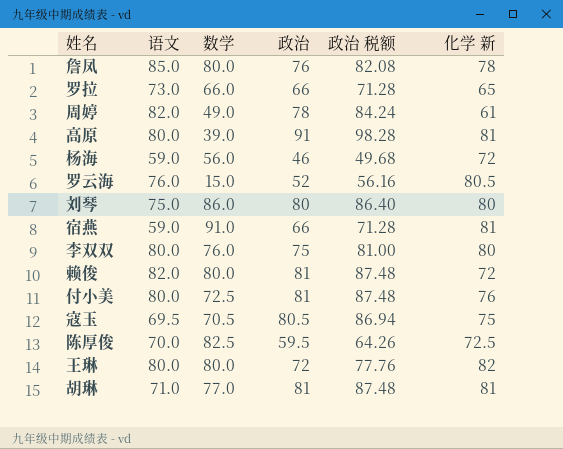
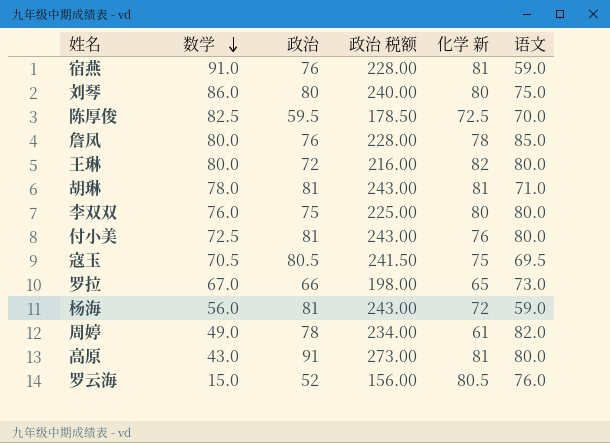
row order: none -> 数学 descending
column 政治 税额 | formula: [政治] * 1.08 -> [政治] * 3
column 语文 | position: 2 -> 6
row 赖俊: 82.0 | 80.0 | 81 | 87.48 | 72 -> none
宿燕 | 政治: 66 -> 76
胡琳 | 数学: 77.0 -> 78.0
罗拉 | 数学: 66.0 -> 67.0
杨海 | 政治: 46 -> 81
高原 | 数学: 39.0 -> 43.0

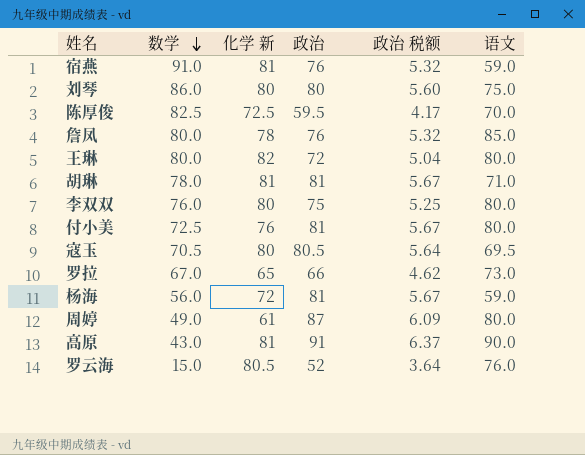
column 化学 新 | position: 5 -> 3
column 政治 税额 | formula: [政治] * 3 -> [政治] * 0.07
寇玉 | 化学 新: 75 -> 80
周婷 | 政治: 78 -> 87
周婷 | 语文: 82.0 -> 80.0
高原 | 语文: 80.0 -> 90.0

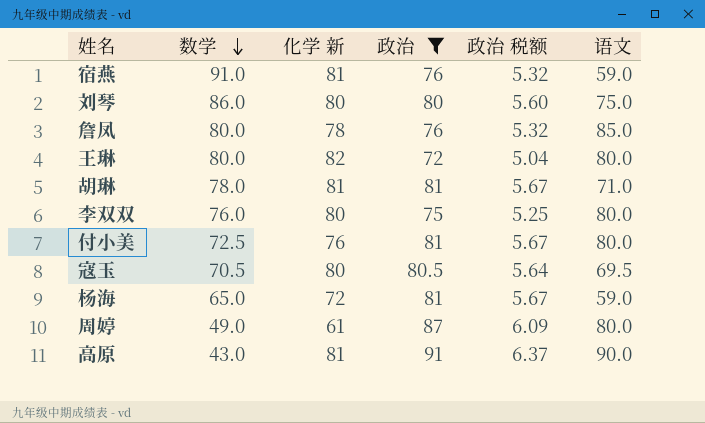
filter: none -> 政治 >= 72
杨海 | 数学: 56.0 -> 65.0

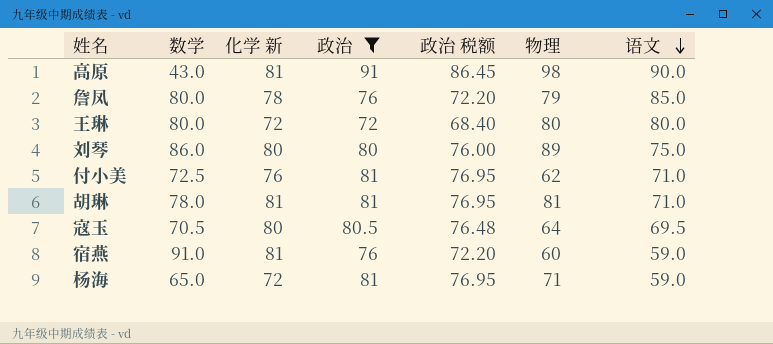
row order: 数学 descending -> 语文 descending
column 政治 税额 | formula: [政治] * 0.07 -> [政治] * 0.95
column 物理 | position: none -> 6
row 李双双: 76.0 | 80 | 75 | 5.25 | 80.0 -> none
row 周婷: 49.0 | 61 | 87 | 6.09 | 80.0 -> none
王琳 | 化学 新: 82 -> 72
付小美 | 语文: 80.0 -> 71.0

